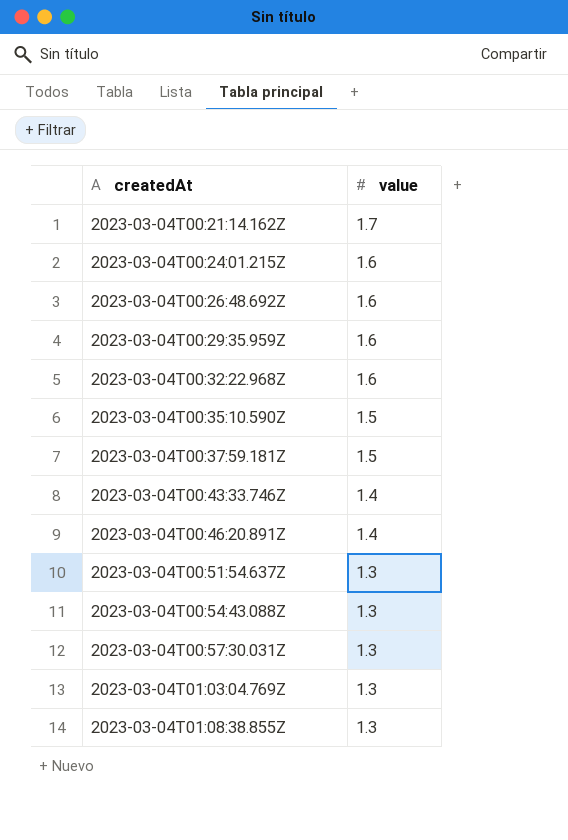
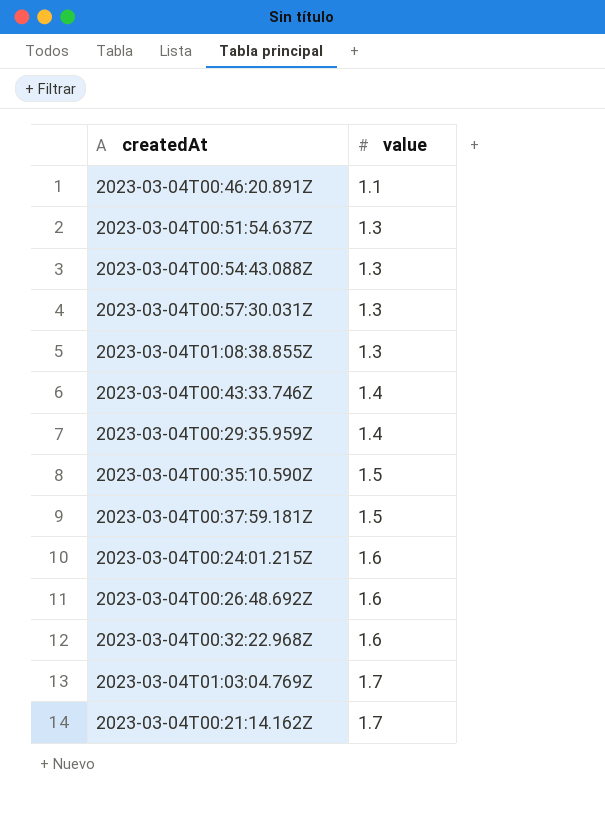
row order: createdAt ascending -> value ascending
2023-03-04T00:46:20.891Z | value: 1.4 -> 1.1
2023-03-04T00:29:35.959Z | value: 1.6 -> 1.4
2023-03-04T01:03:04.769Z | value: 1.3 -> 1.7

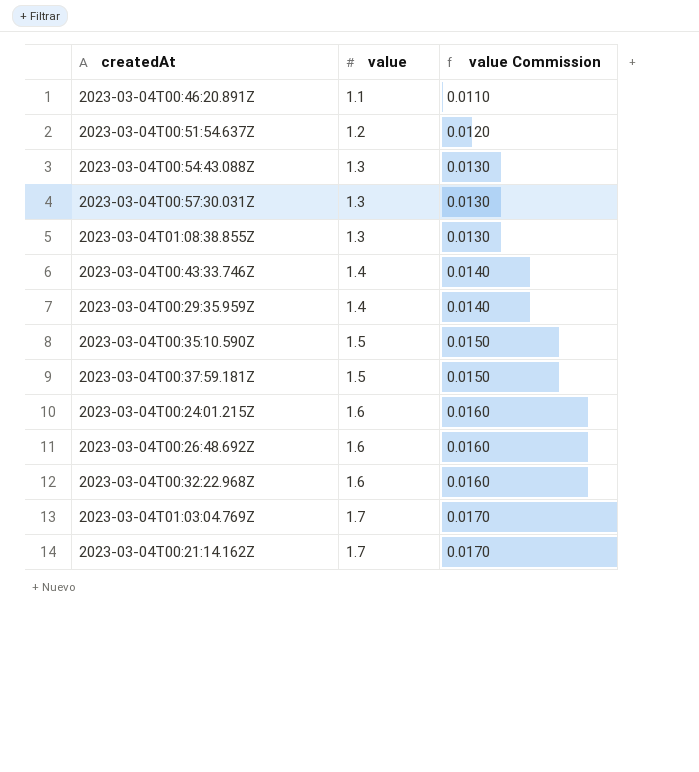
column value Commission | formula: none -> [value] * 0.01
2023-03-04T00:51:54.637Z | value: 1.3 -> 1.2

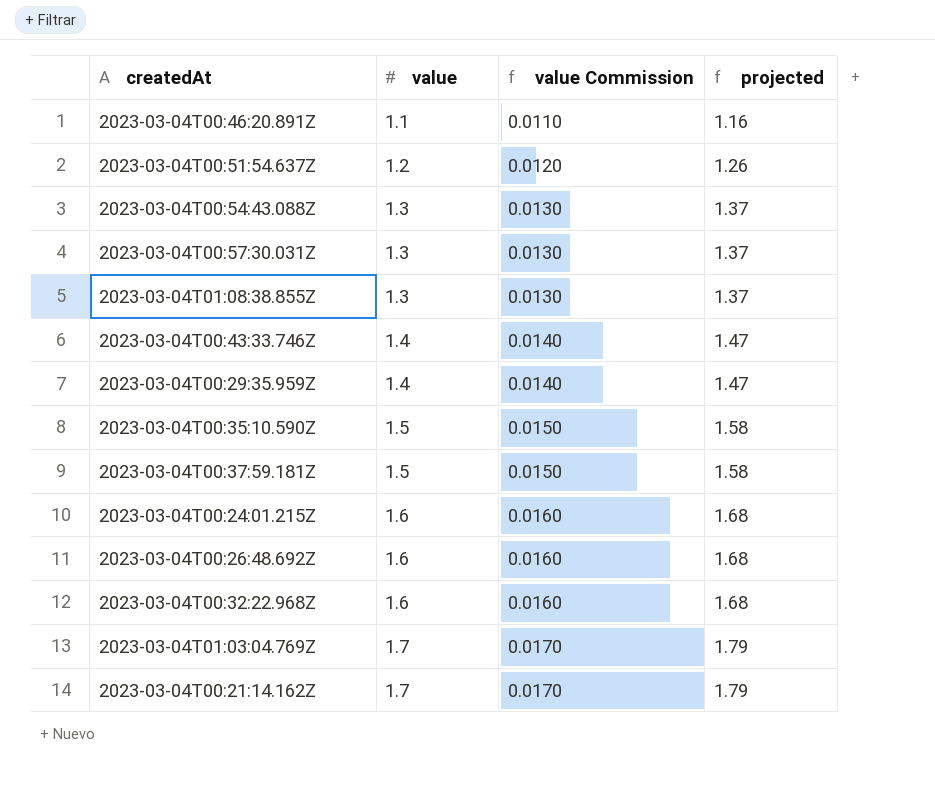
column projected | formula: none -> [value] * 1.05

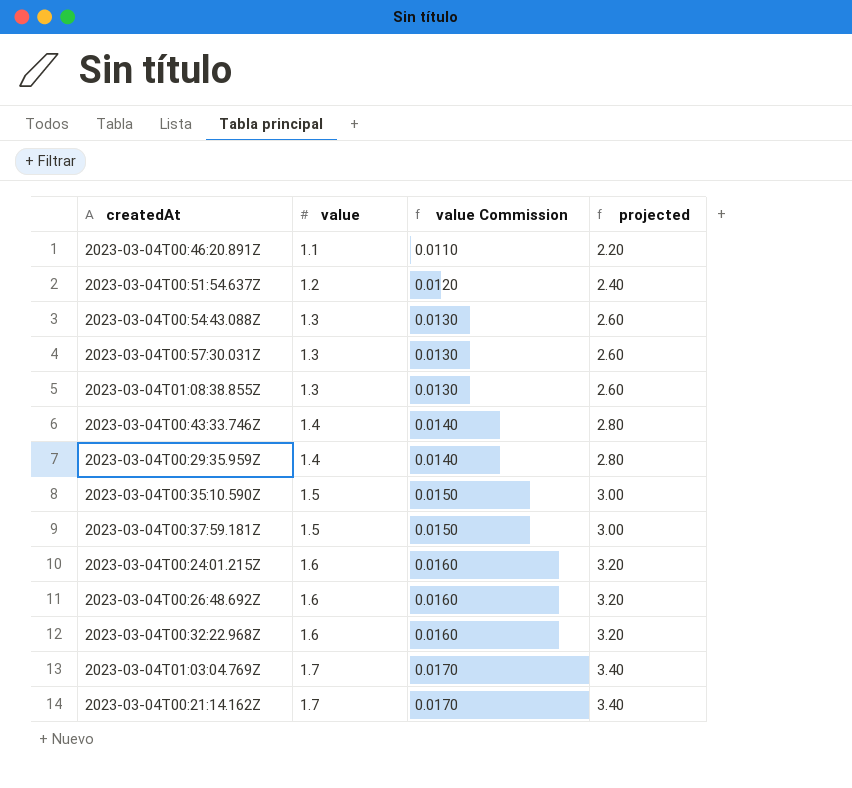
column projected | formula: [value] * 1.05 -> [value] * 2

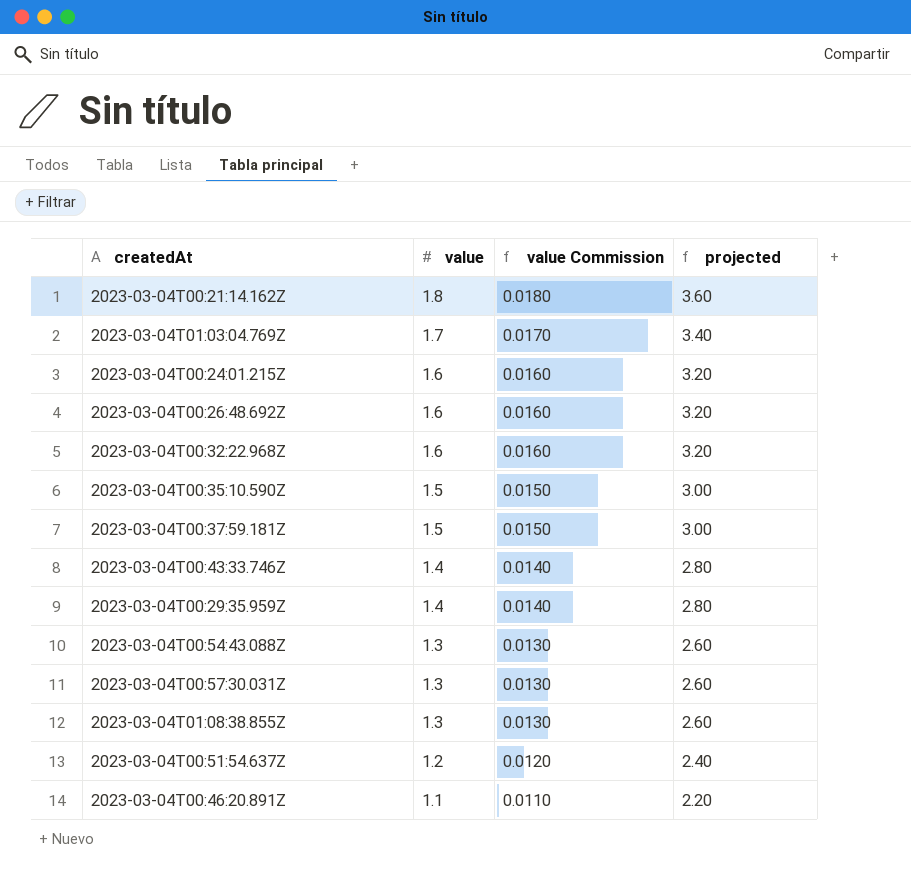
row order: value ascending -> value descending
2023-03-04T00:21:14.162Z | value: 1.7 -> 1.8
2023-03-04T00:21:14.162Z | value Commission: 0.0170 -> 0.0180
2023-03-04T00:21:14.162Z | projected: 3.40 -> 3.60

